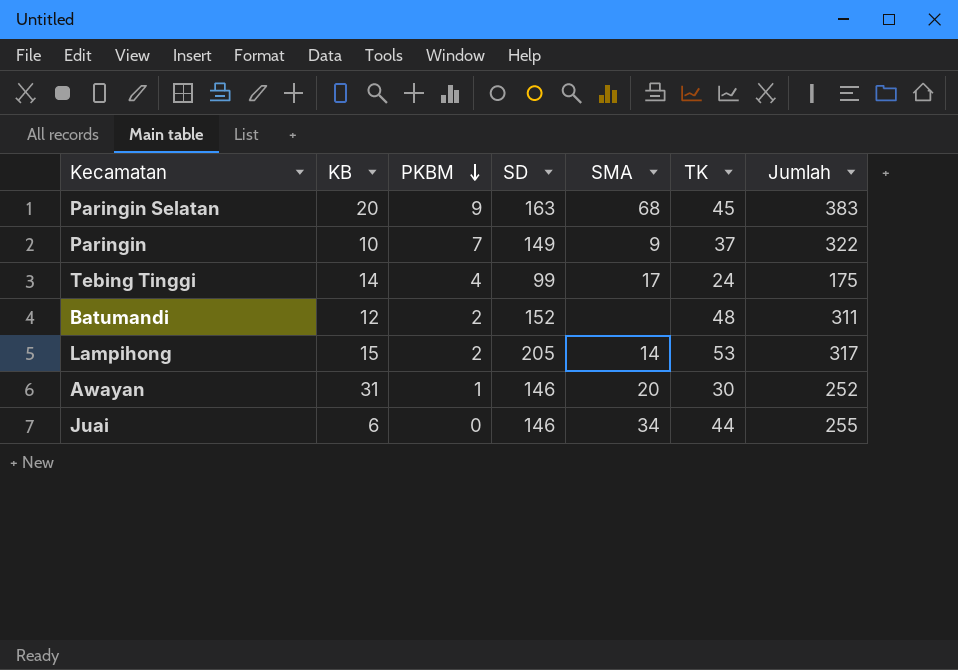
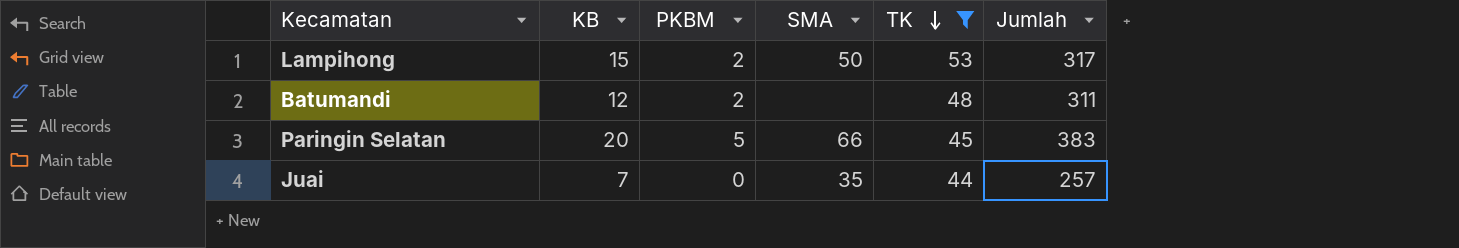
filter: none -> TK >= 44
row order: PKBM descending -> TK descending
column SD | position: 4 -> none
Lampihong | SMA: 14 -> 50
Paringin Selatan | PKBM: 9 -> 5
Paringin Selatan | SMA: 68 -> 66
Juai | KB: 6 -> 7
Juai | SMA: 34 -> 35
Juai | Jumlah: 255 -> 257

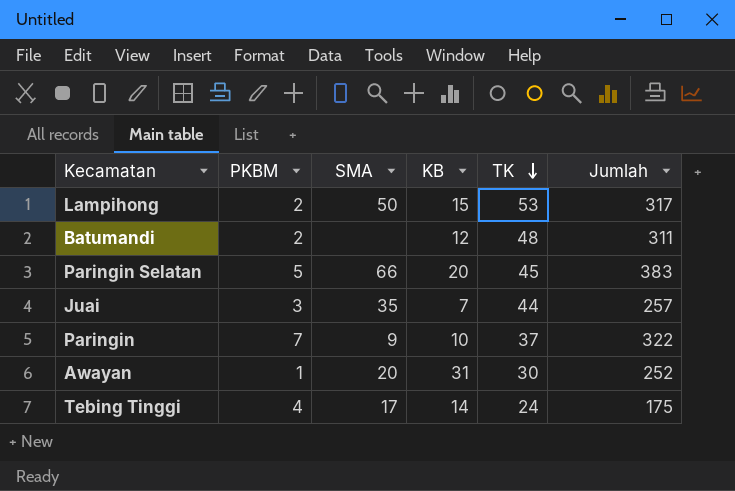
filter: TK >= 44 -> none
column KB | position: 2 -> 4
Juai | PKBM: 0 -> 3

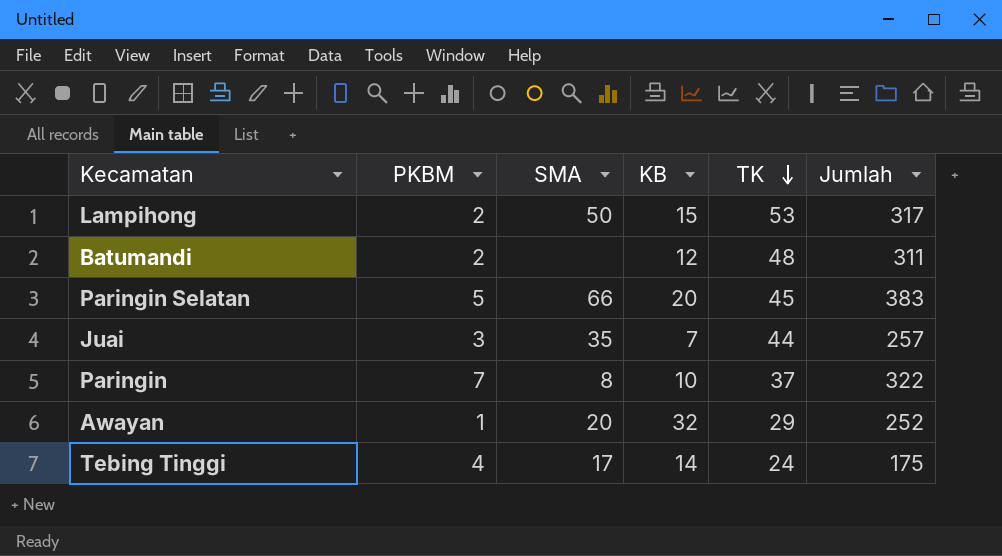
Paringin | SMA: 9 -> 8
Awayan | KB: 31 -> 32
Awayan | TK: 30 -> 29

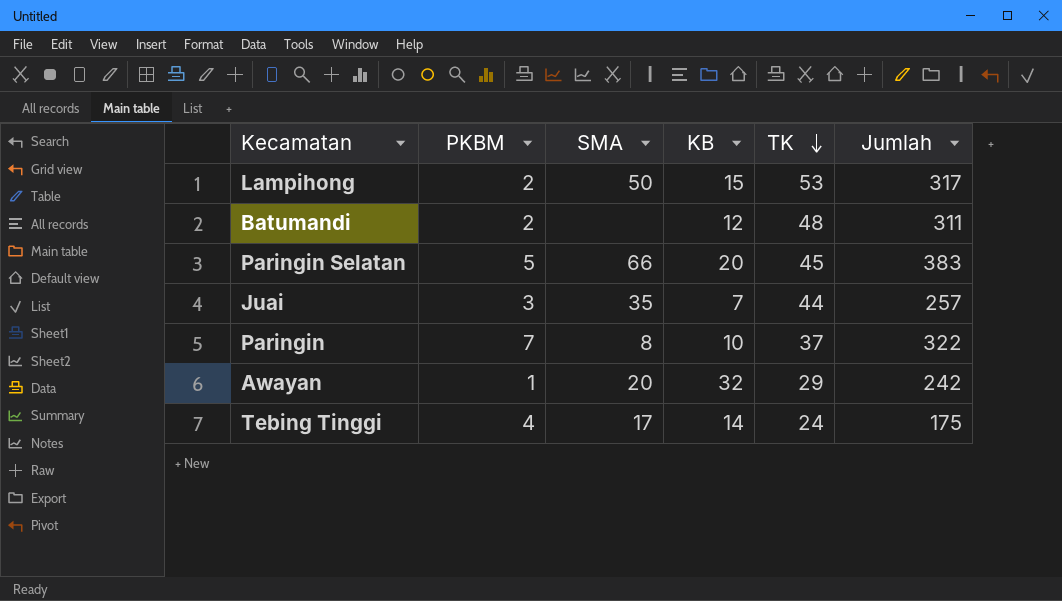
Awayan | Jumlah: 252 -> 242

